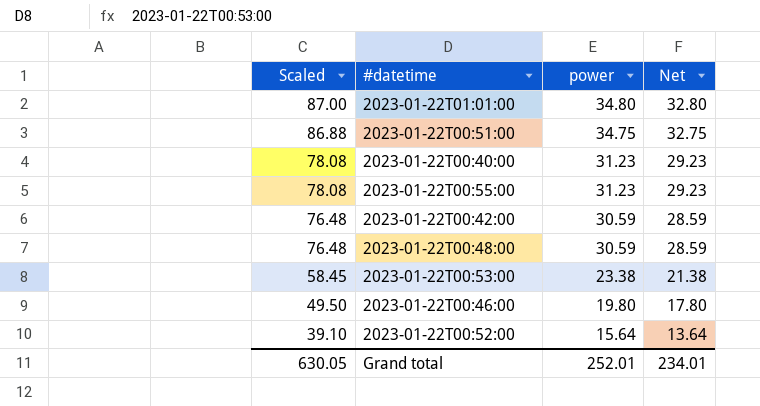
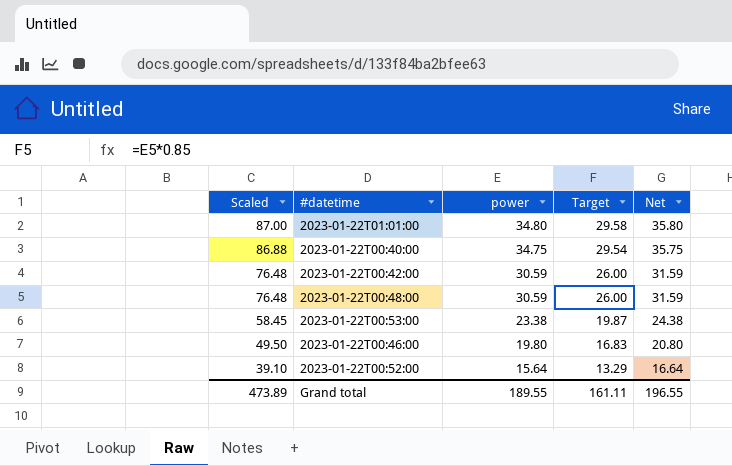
column Target | formula: none -> [power] * 0.85
column Net | formula: [power] - 2 -> [power] + 1
row 2023-01-22T00:51:00: 86.88 | 34.75 | 32.75 -> none
row 2023-01-22T00:55:00: 78.08 | 31.23 | 29.23 -> none
2023-01-22T00:40:00 | Scaled: 78.08 -> 86.88
2023-01-22T00:40:00 | power: 31.23 -> 34.75
Grand total | Scaled: 630.05 -> 473.89
Grand total | power: 252.01 -> 189.55
Grand total | Net: 234.01 -> 196.55

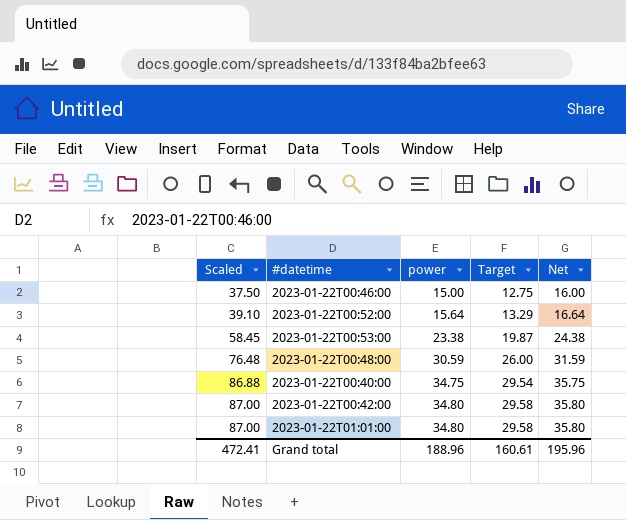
row order: Scaled descending -> Scaled ascending
2023-01-22T00:46:00 | Scaled: 49.50 -> 37.50
2023-01-22T00:46:00 | power: 19.80 -> 15.00
2023-01-22T00:46:00 | Target: 16.83 -> 12.75
2023-01-22T00:46:00 | Net: 20.80 -> 16.00
2023-01-22T00:42:00 | Scaled: 76.48 -> 87.00
2023-01-22T00:42:00 | power: 30.59 -> 34.80
2023-01-22T00:42:00 | Target: 26.00 -> 29.58
2023-01-22T00:42:00 | Net: 31.59 -> 35.80
Grand total | Scaled: 473.89 -> 472.41
Grand total | power: 189.55 -> 188.96
Grand total | Target: 161.11 -> 160.61
Grand total | Net: 196.55 -> 195.96

